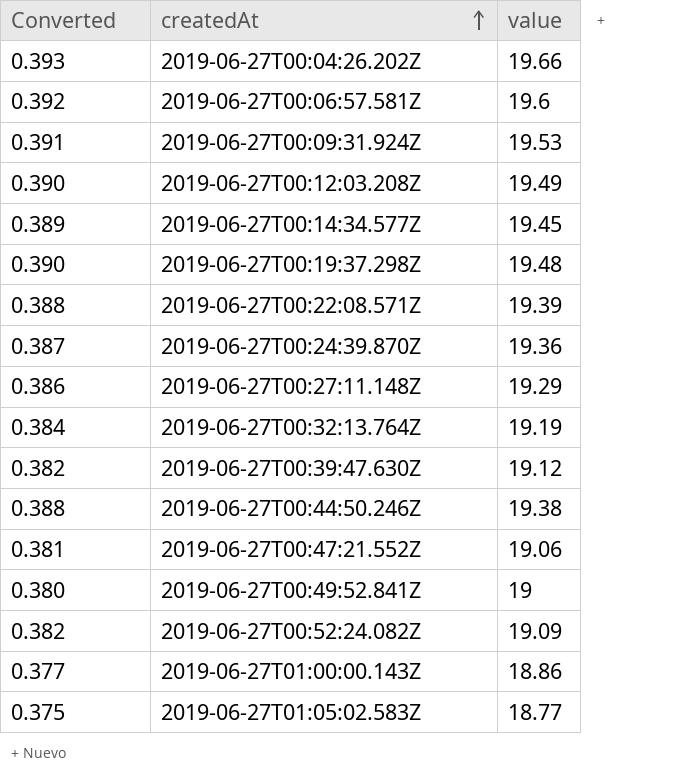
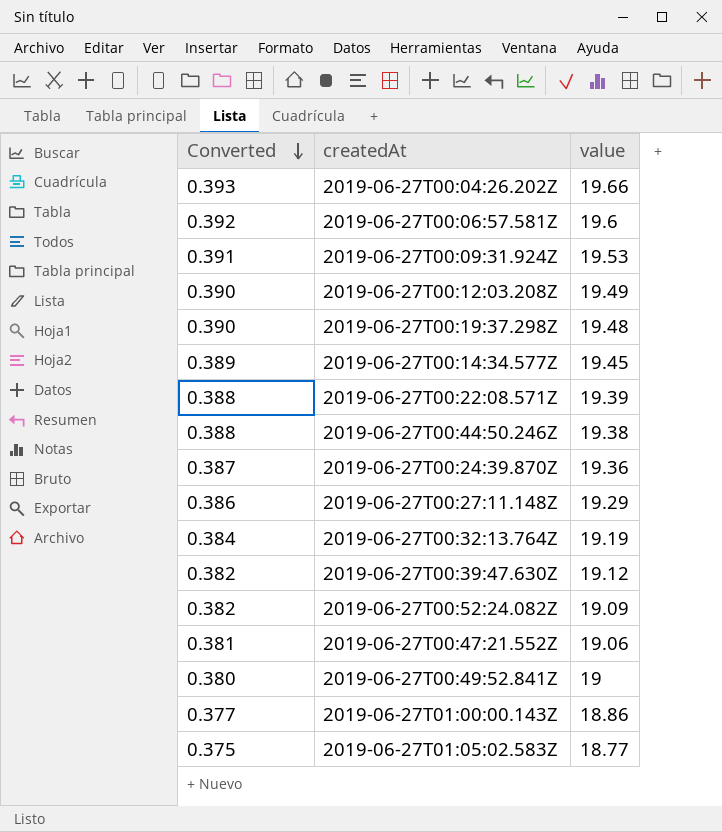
row order: createdAt ascending -> Converted descending

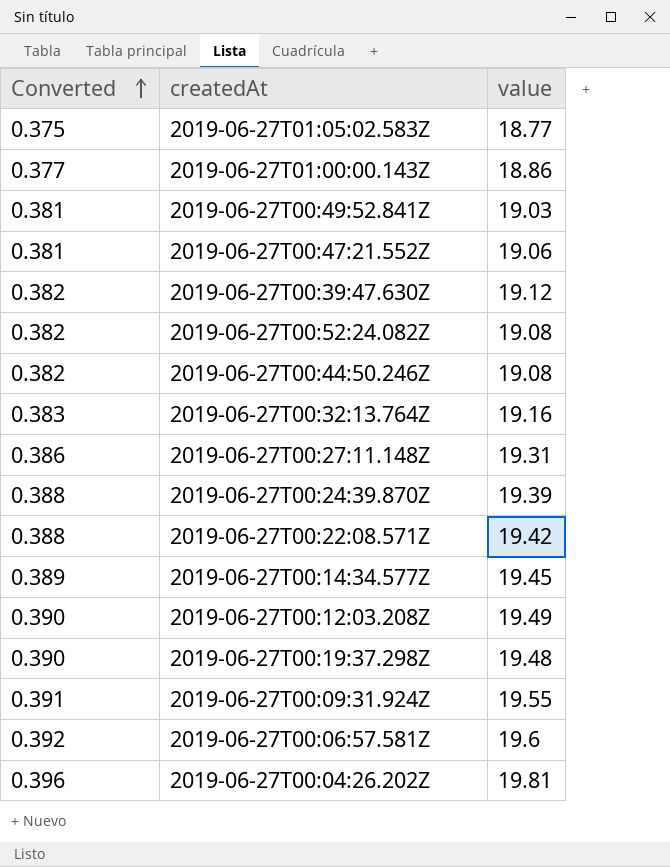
row order: Converted descending -> Converted ascending
2019-06-27T00:49:52.841Z | Converted: 0.380 -> 0.381
2019-06-27T00:49:52.841Z | value: 19 -> 19.03
2019-06-27T00:52:24.082Z | value: 19.09 -> 19.08
2019-06-27T00:44:50.246Z | Converted: 0.388 -> 0.382
2019-06-27T00:44:50.246Z | value: 19.38 -> 19.08
2019-06-27T00:32:13.764Z | Converted: 0.384 -> 0.383
2019-06-27T00:32:13.764Z | value: 19.19 -> 19.16
2019-06-27T00:27:11.148Z | value: 19.29 -> 19.31
2019-06-27T00:24:39.870Z | Converted: 0.387 -> 0.388
2019-06-27T00:24:39.870Z | value: 19.36 -> 19.39
2019-06-27T00:22:08.571Z | value: 19.39 -> 19.42
2019-06-27T00:09:31.924Z | value: 19.53 -> 19.55
2019-06-27T00:04:26.202Z | Converted: 0.393 -> 0.396
2019-06-27T00:04:26.202Z | value: 19.66 -> 19.81

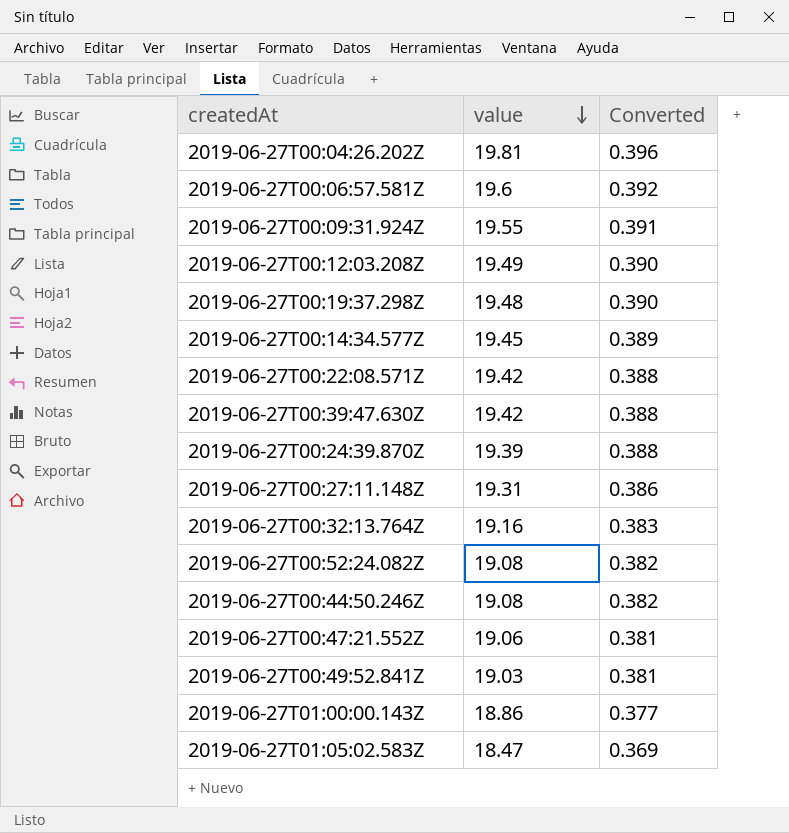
row order: Converted ascending -> value descending
column Converted | position: 1 -> 3
2019-06-27T00:39:47.630Z | value: 19.12 -> 19.42
2019-06-27T00:39:47.630Z | Converted: 0.382 -> 0.388
2019-06-27T01:05:02.583Z | value: 18.77 -> 18.47
2019-06-27T01:05:02.583Z | Converted: 0.375 -> 0.369

